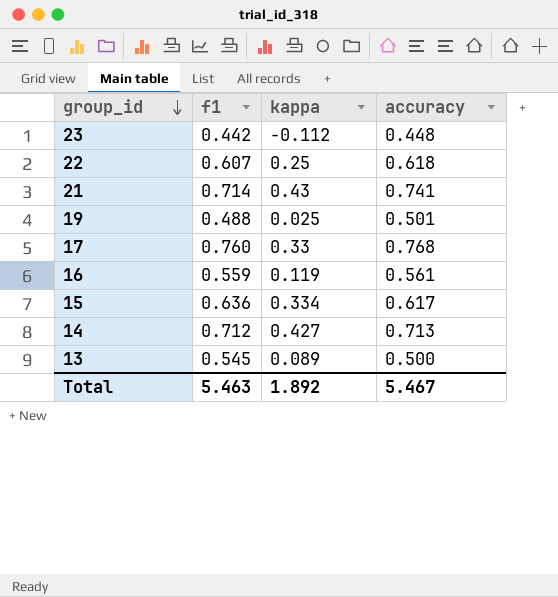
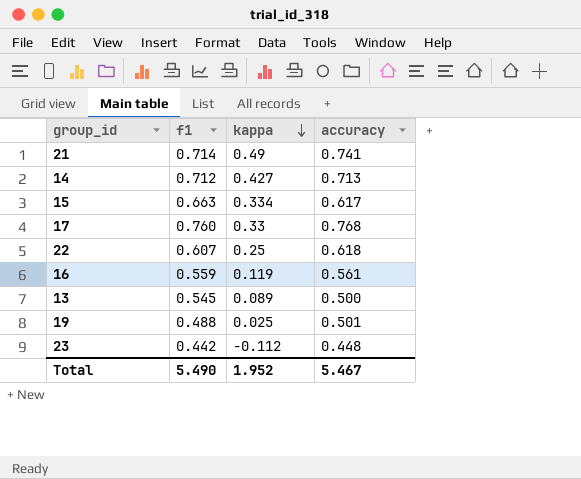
row order: group_id descending -> kappa descending
21 | kappa: 0.43 -> 0.49
15 | f1: 0.636 -> 0.663
Total | f1: 5.463 -> 5.490
Total | kappa: 1.892 -> 1.952

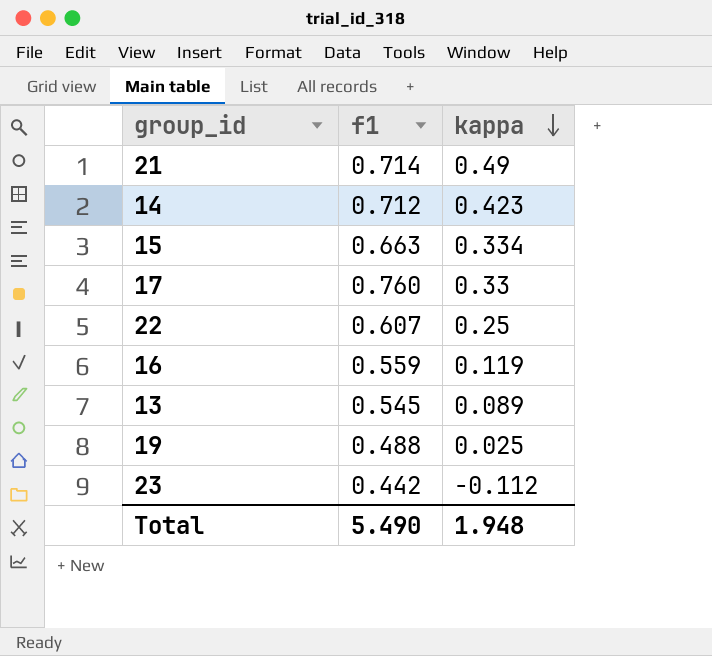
column accuracy | position: 4 -> none
14 | kappa: 0.427 -> 0.423
Total | kappa: 1.952 -> 1.948

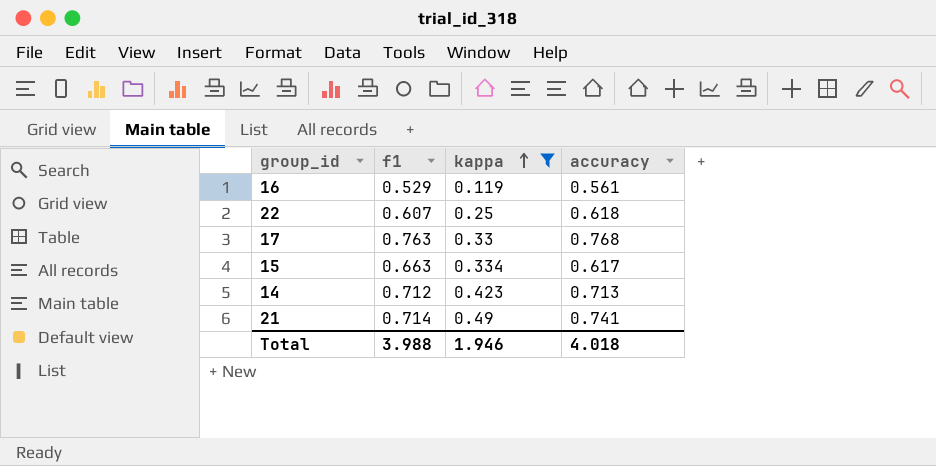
filter: none -> kappa >= 0.119
row order: kappa descending -> kappa ascending
column accuracy | position: none -> 4
16 | f1: 0.559 -> 0.529
17 | f1: 0.760 -> 0.763
Total | f1: 5.490 -> 3.988
Total | kappa: 1.948 -> 1.946

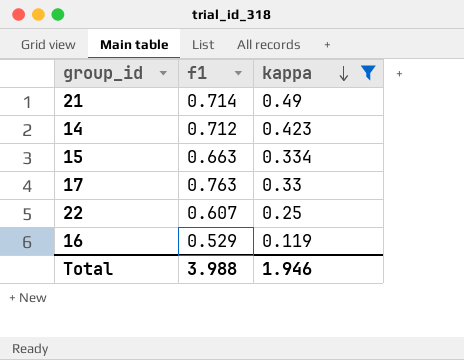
row order: kappa ascending -> kappa descending
column accuracy | position: 4 -> none

